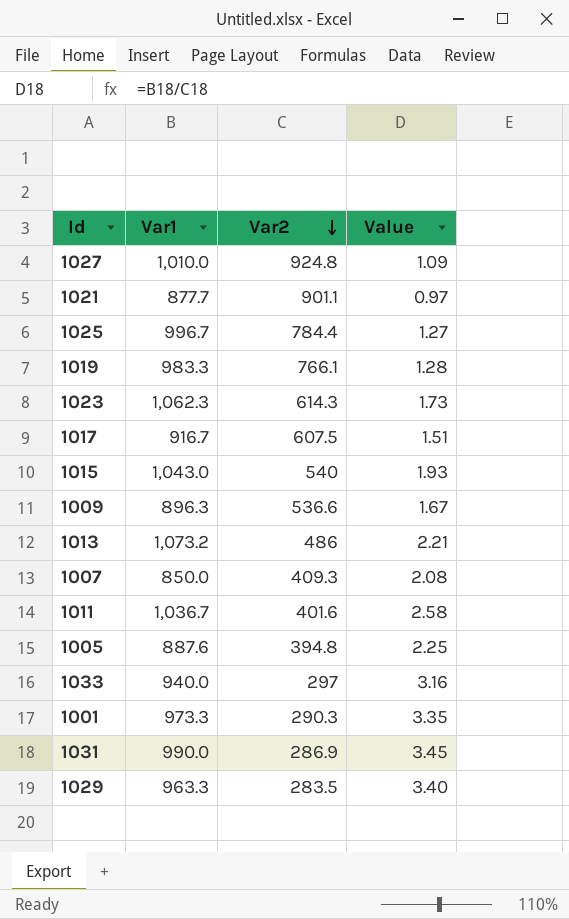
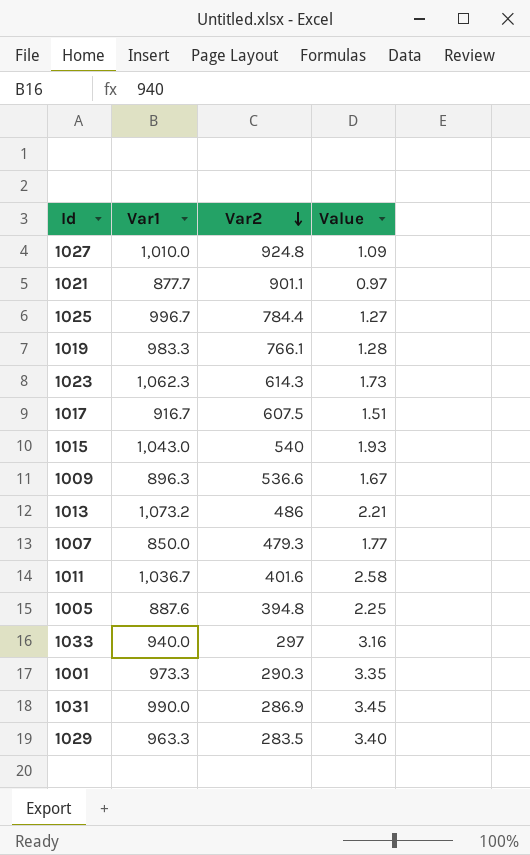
1007 | Var2: 409.3 -> 479.3
1007 | Value: 2.08 -> 1.77

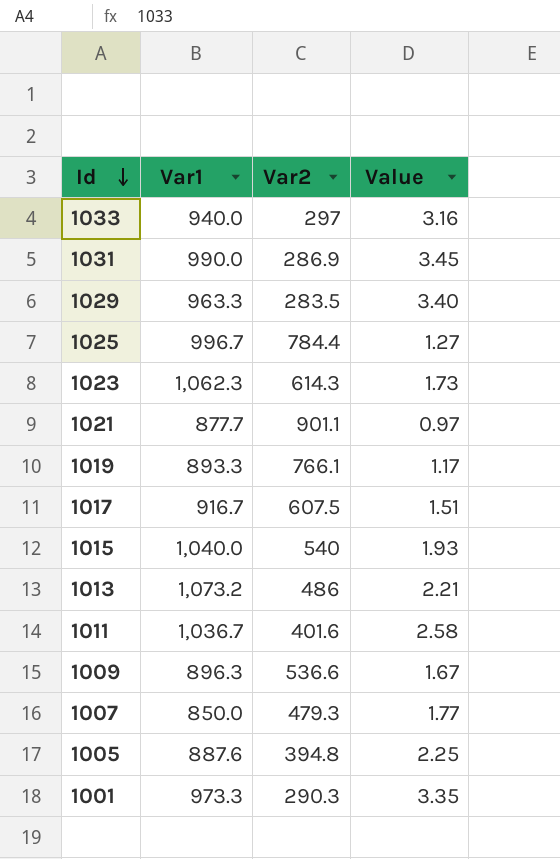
row order: Var2 descending -> Id descending
row 1027: 1,010.0 | 924.8 | 1.09 -> none
1019 | Var1: 983.3 -> 893.3
1019 | Value: 1.28 -> 1.17
1015 | Var1: 1,043.0 -> 1,040.0

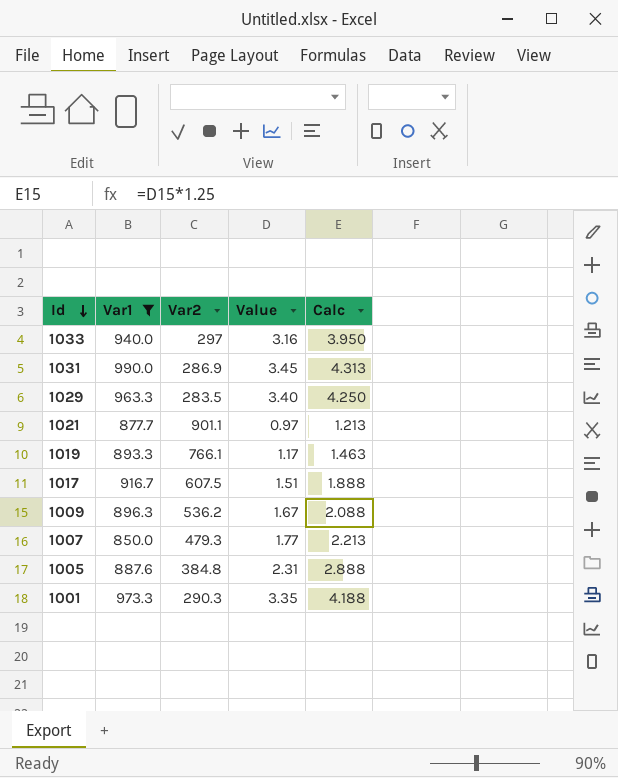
filter: none -> Var1 <= 990.0
column Calc | formula: none -> [Value] * 1.25
1009 | Var2: 536.6 -> 536.2
1005 | Var2: 394.8 -> 384.8
1005 | Value: 2.25 -> 2.31

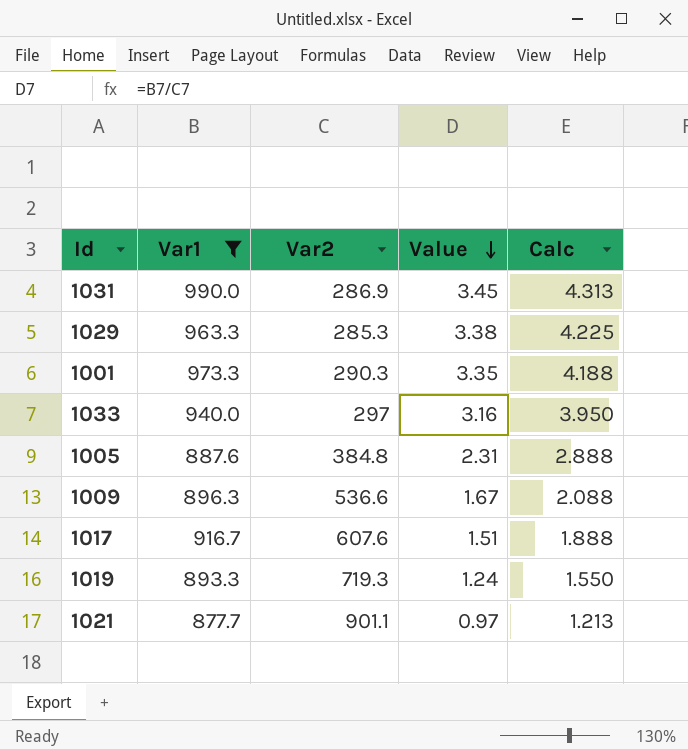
row order: Id descending -> Value descending
row 1007: 850.0 | 479.3 | 1.77 | 2.213 -> none
1029 | Var2: 283.5 -> 285.3
1029 | Value: 3.40 -> 3.38
1029 | Calc: 4.250 -> 4.225
1009 | Var2: 536.2 -> 536.6
1017 | Var2: 607.5 -> 607.6
1019 | Var2: 766.1 -> 719.3
1019 | Value: 1.17 -> 1.24
1019 | Calc: 1.463 -> 1.550

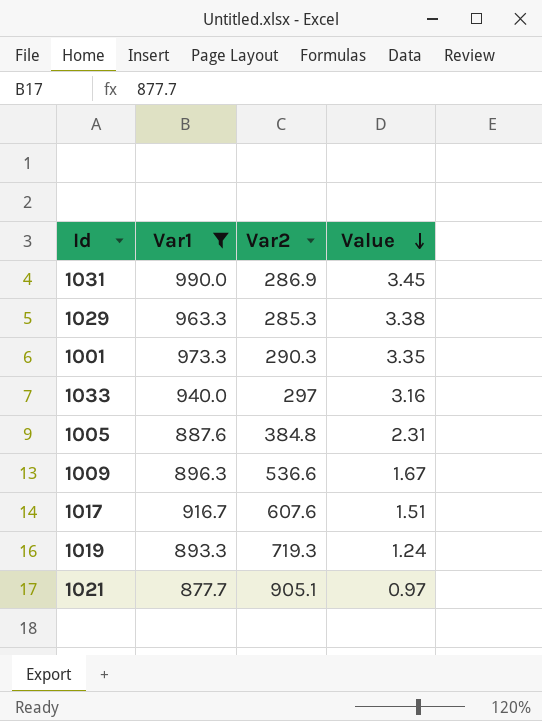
column Calc | formula: [Value] * 1.25 -> none
1021 | Var2: 901.1 -> 905.1

